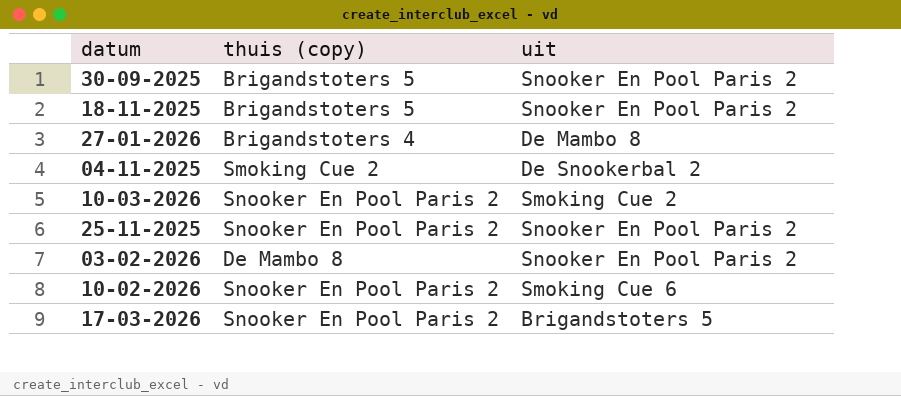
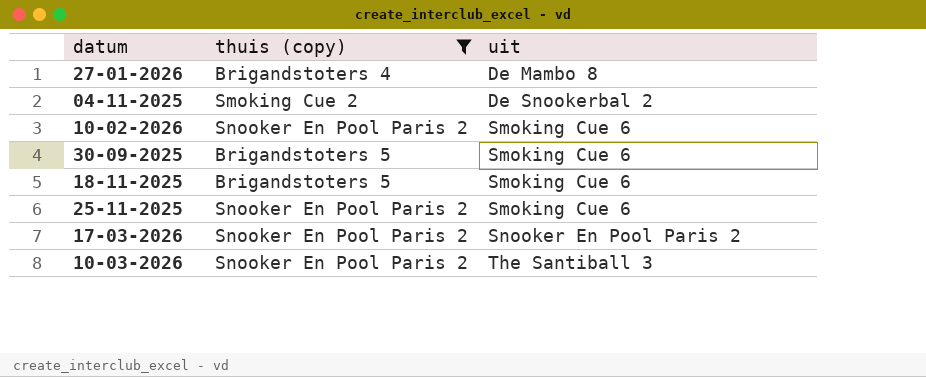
filter: none -> thuis (copy) != De Mambo 8
row order: none -> uit ascending
30-09-2025 | uit: Snooker En Pool Paris 2 -> Smoking Cue 6
18-11-2025 | uit: Snooker En Pool Paris 2 -> Smoking Cue 6
25-11-2025 | uit: Snooker En Pool Paris 2 -> Smoking Cue 6
17-03-2026 | uit: Brigandstoters 5 -> Snooker En Pool Paris 2
10-03-2026 | uit: Smoking Cue 2 -> The Santiball 3

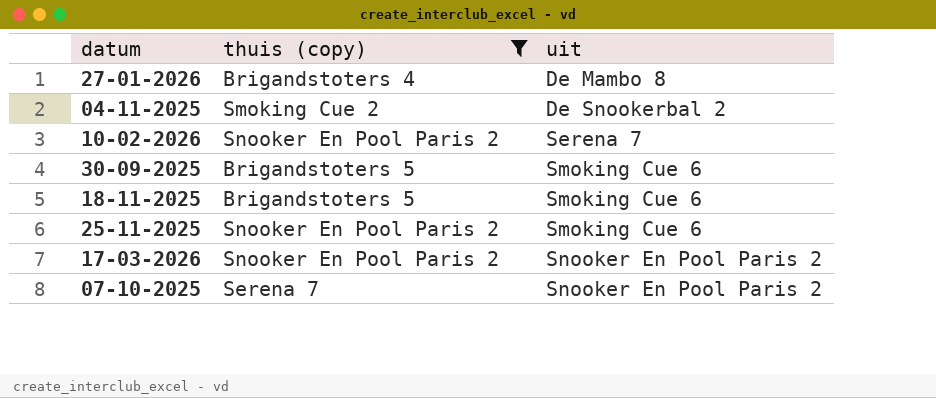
row 10-03-2026: Snooker En Pool Paris 2 | The Santiball 3 -> none
10-02-2026 | uit: Smoking Cue 6 -> Serena 7
row 07-10-2025: none -> Serena 7 | Snooker En Pool Paris 2

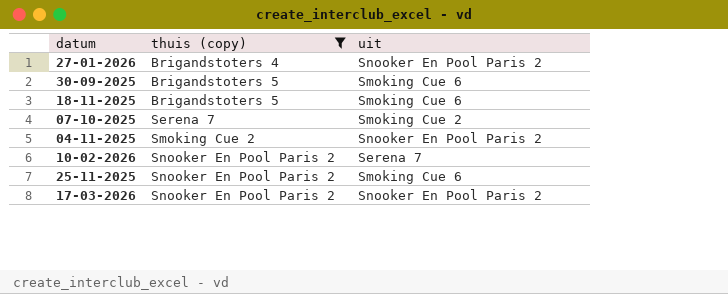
row order: uit ascending -> thuis (copy) ascending
27-01-2026 | uit: De Mambo 8 -> Snooker En Pool Paris 2
07-10-2025 | uit: Snooker En Pool Paris 2 -> Smoking Cue 2
04-11-2025 | uit: De Snookerbal 2 -> Snooker En Pool Paris 2

